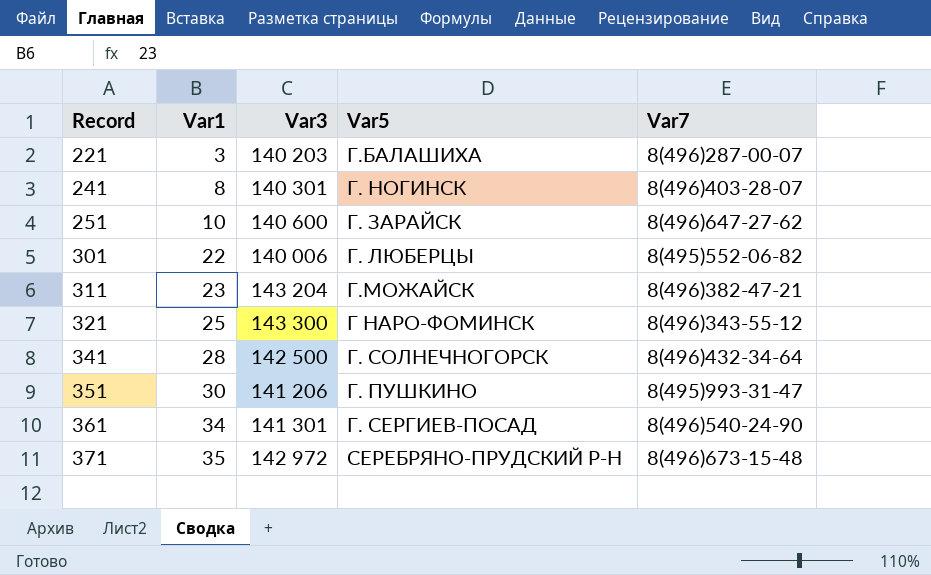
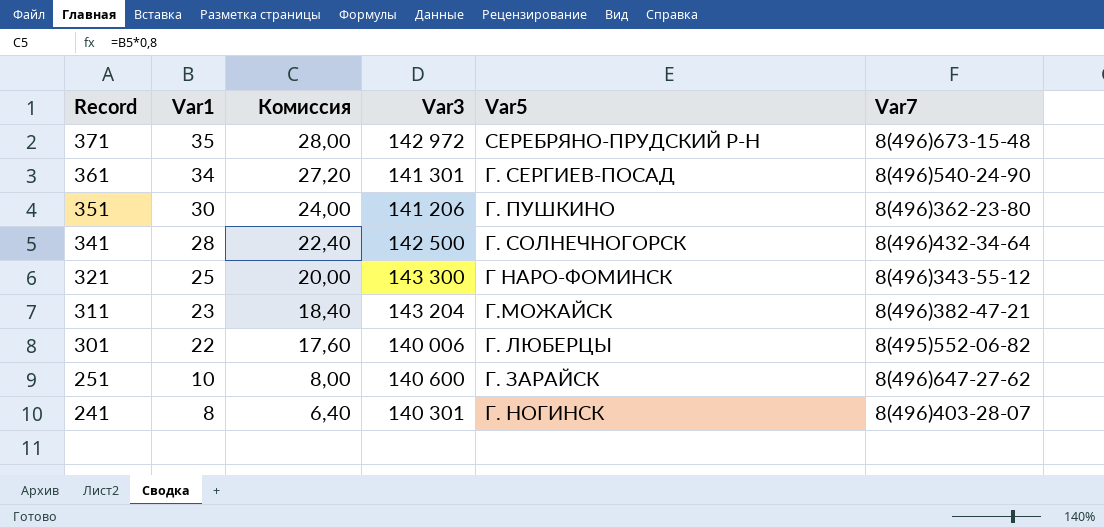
row order: Record ascending -> Record descending
column Комиссия | formula: none -> [Var1] * 0,8
row 221: 3 | 140 203 | Г.БАЛАШИХА | 8(496)287-00-07 -> none
351 | Var7: 8(495)993-31-47 -> 8(496)362-23-80

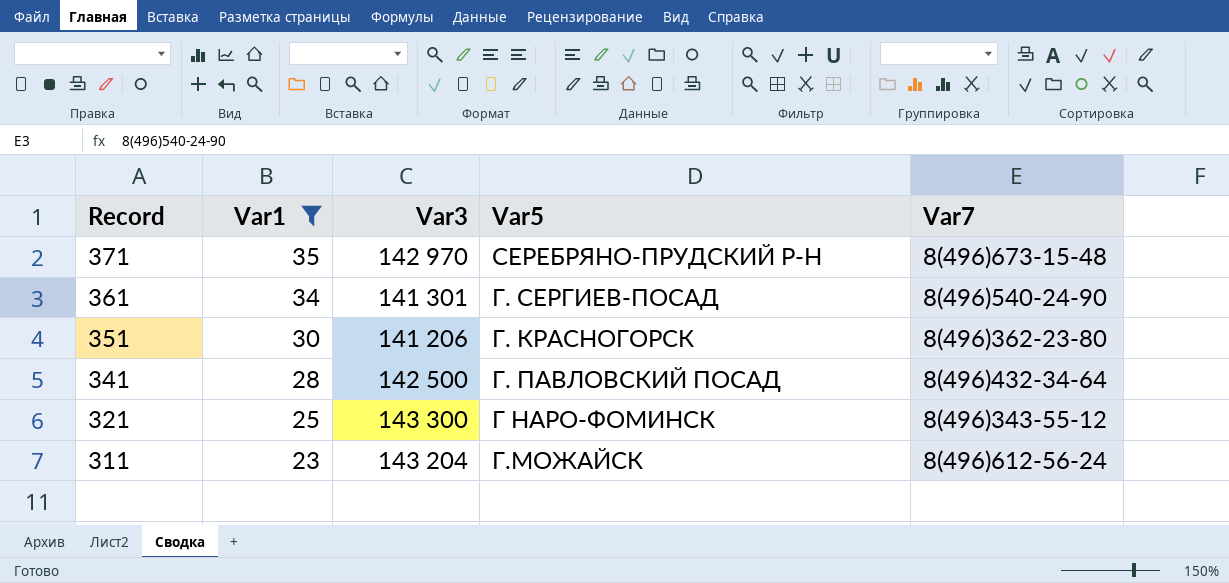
filter: none -> Var1 >= 23
column Комиссия | formula: [Var1] * 0,8 -> none
371 | Var3: 142 972 -> 142 970
351 | Var5: Г. ПУШКИНО -> Г. КРАСНОГОРСК
341 | Var5: Г. СОЛНЕЧНОГОРСК -> Г. ПАВЛОВСКИЙ ПОСАД
311 | Var7: 8(496)382-47-21 -> 8(496)612-56-24

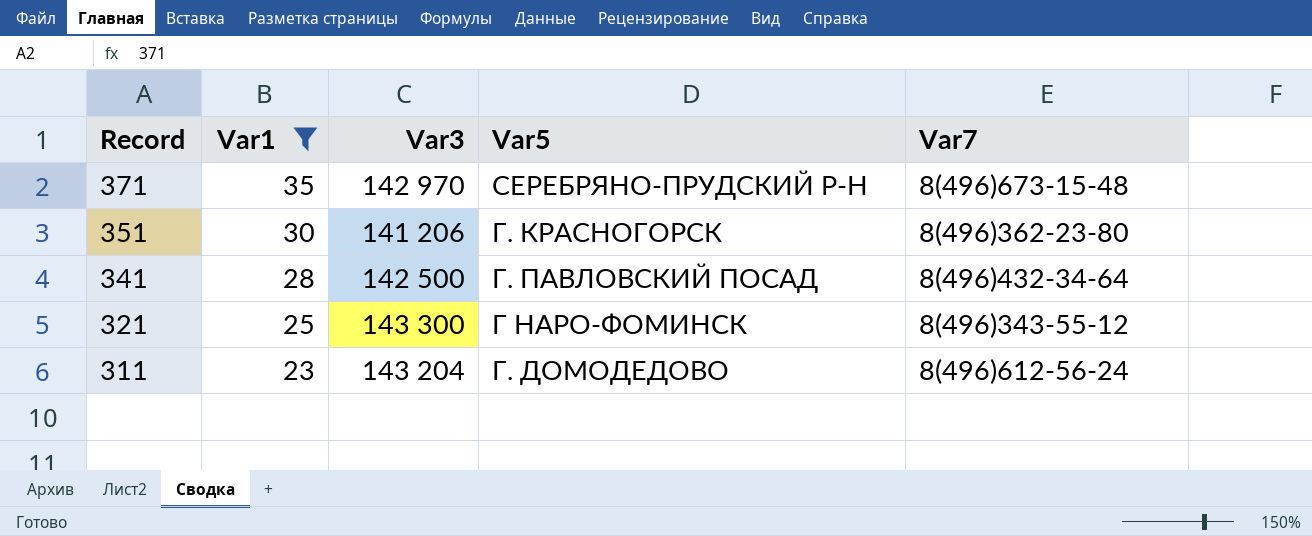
row 361: 34 | 141 301 | Г. СЕРГИЕВ-ПОСАД | 8(496)540-24-90 -> none
311 | Var5: Г.МОЖАЙСК -> Г. ДОМОДЕДОВО

